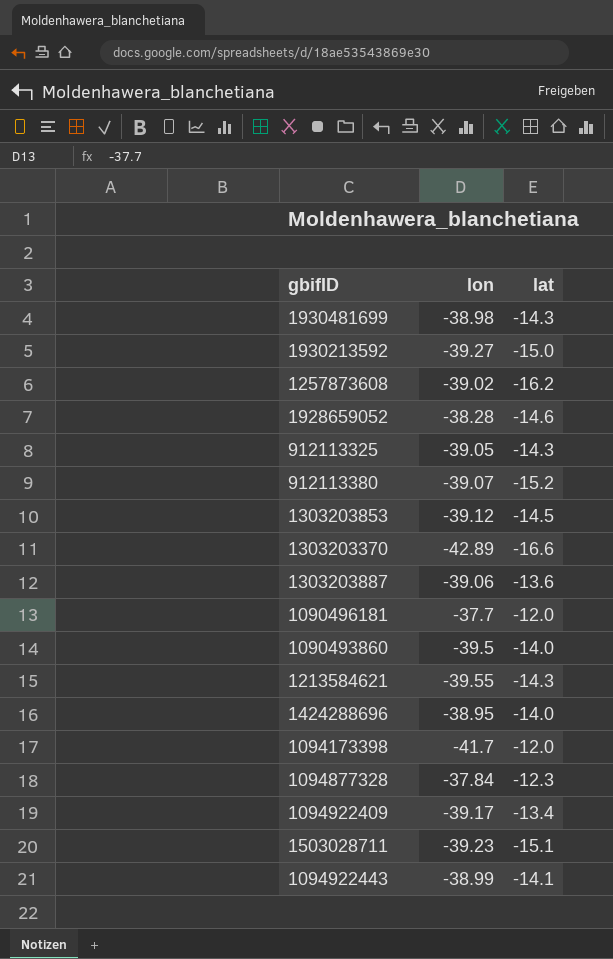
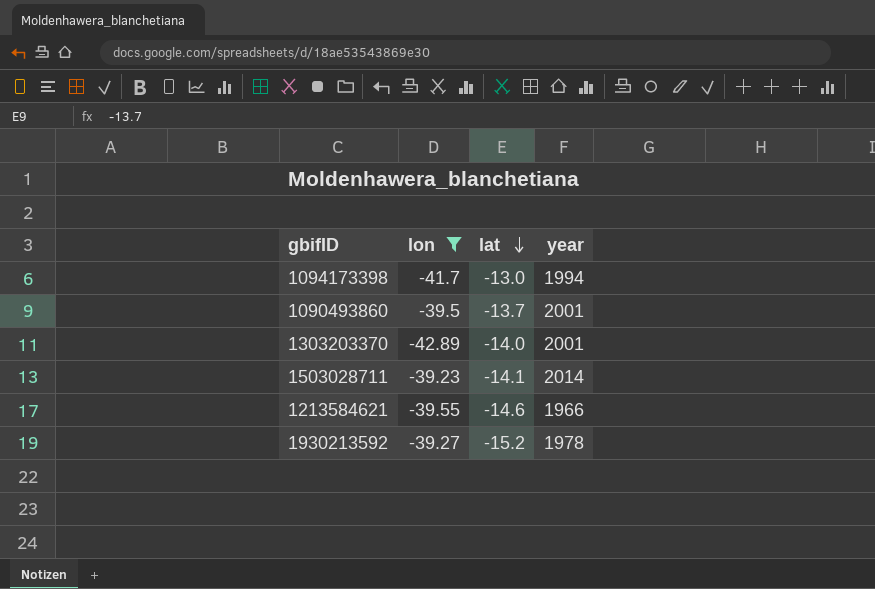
filter: none -> lon <= -39.23
row order: none -> lat descending
column year | position: none -> 4
1094173398 | lat: -12.0 -> -13.0
1090493860 | lat: -14.0 -> -13.7
1303203370 | lat: -16.6 -> -14.0
1503028711 | lat: -15.1 -> -14.1
1213584621 | lat: -14.3 -> -14.6
1930213592 | lat: -15.0 -> -15.2

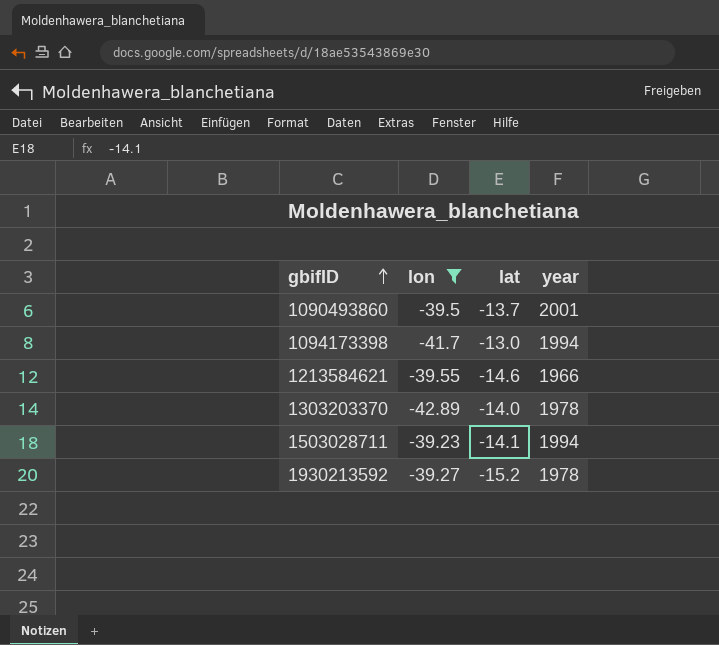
row order: lat descending -> gbifID ascending
1303203370 | year: 2001 -> 1978
1503028711 | year: 2014 -> 1994

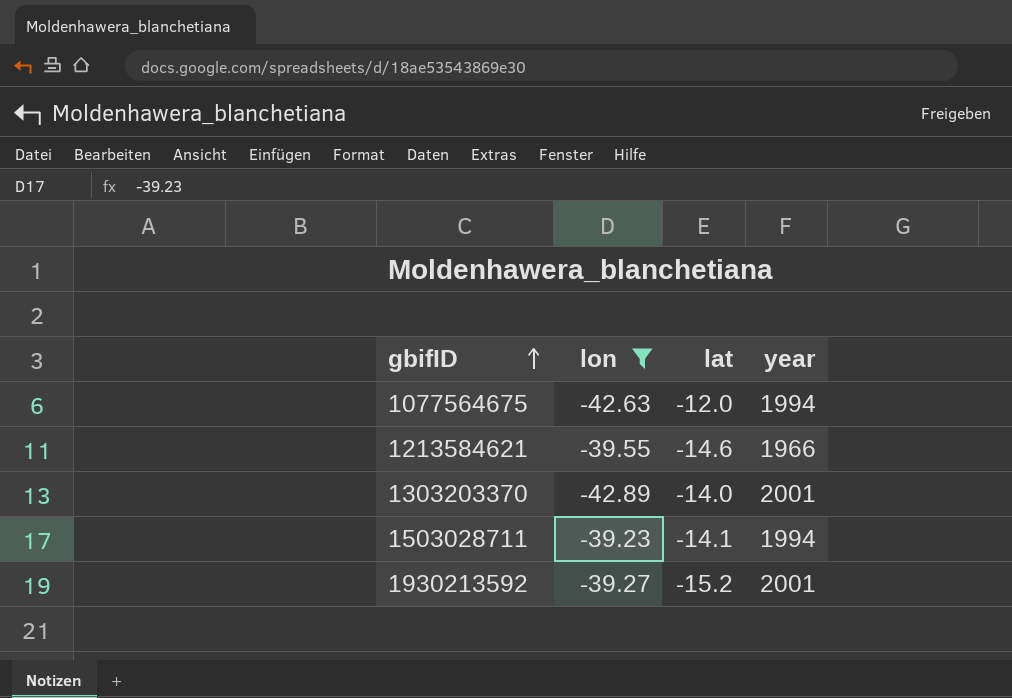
row 1090493860: -39.5 | -13.7 | 2001 -> none
row 1094173398: -41.7 | -13.0 | 1994 -> none
row 1077564675: none -> -42.63 | -12.0 | 1994
1303203370 | year: 1978 -> 2001
1930213592 | year: 1978 -> 2001

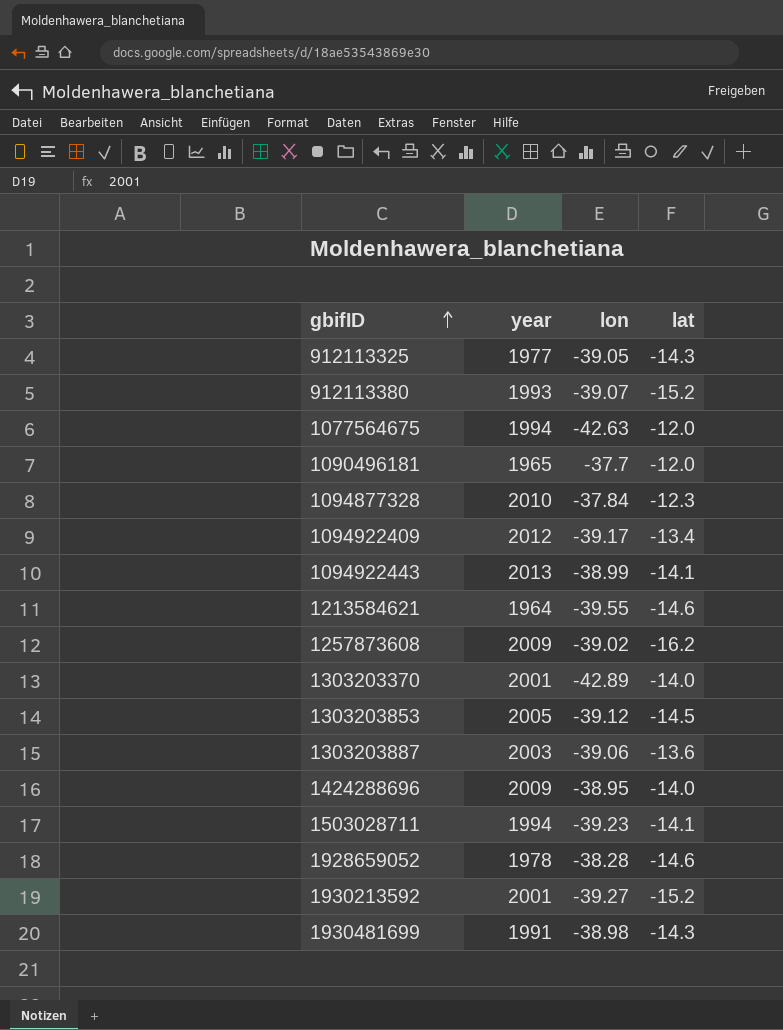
filter: lon <= -39.23 -> none
column year | position: 4 -> 2
1213584621 | year: 1966 -> 1964

